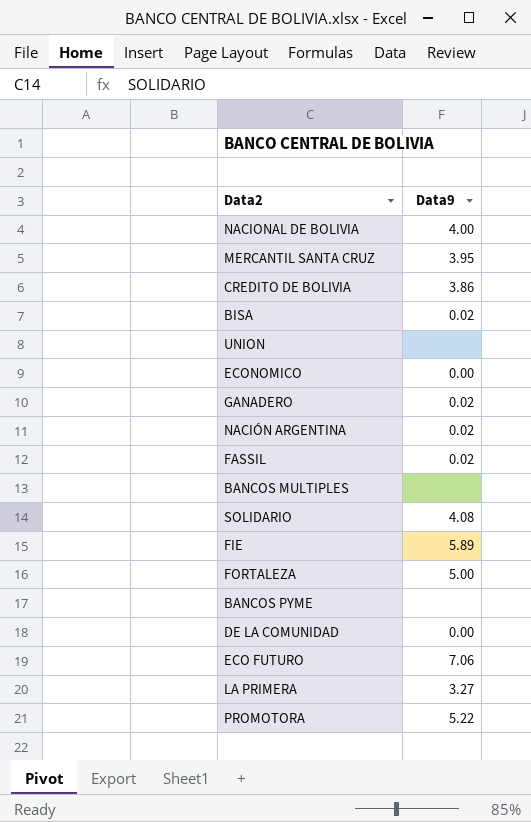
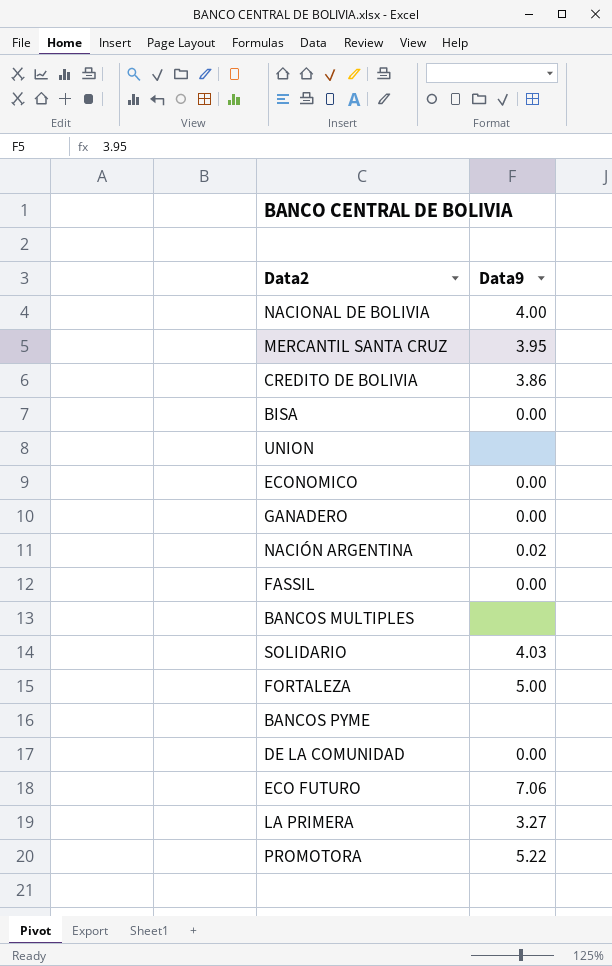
row FIE: 5.89 -> none
BISA | Data9: 0.02 -> 0.00
GANADERO | Data9: 0.02 -> 0.00
FASSIL | Data9: 0.02 -> 0.00
SOLIDARIO | Data9: 4.08 -> 4.03

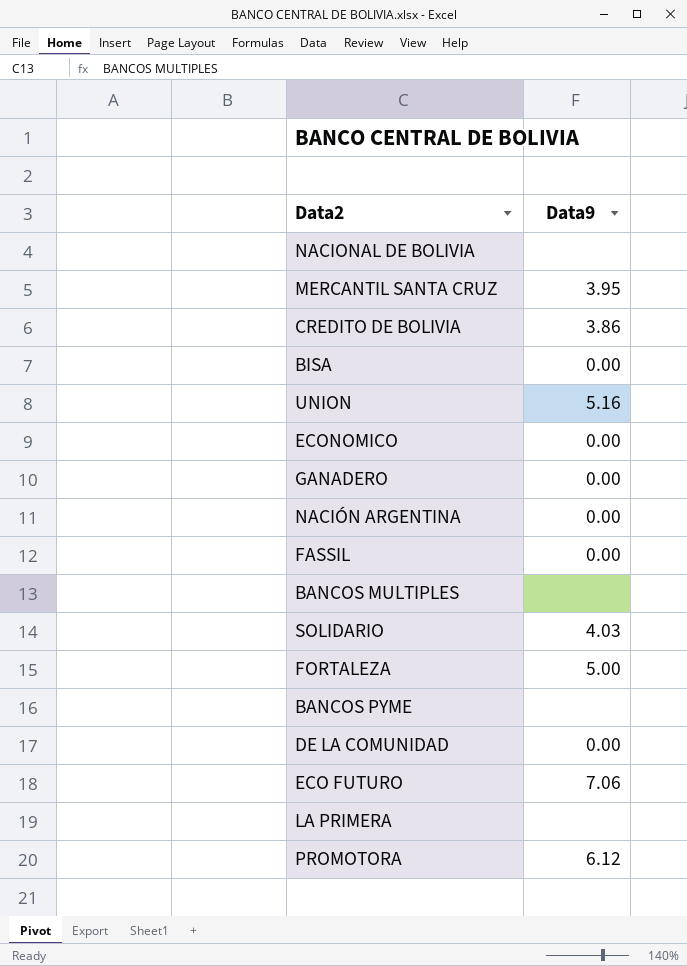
NACIONAL DE BOLIVIA | Data9: 4.00 -> none
UNION | Data9: none -> 5.16
NACIÓN ARGENTINA | Data9: 0.02 -> 0.00
LA PRIMERA | Data9: 3.27 -> none
PROMOTORA | Data9: 5.22 -> 6.12

